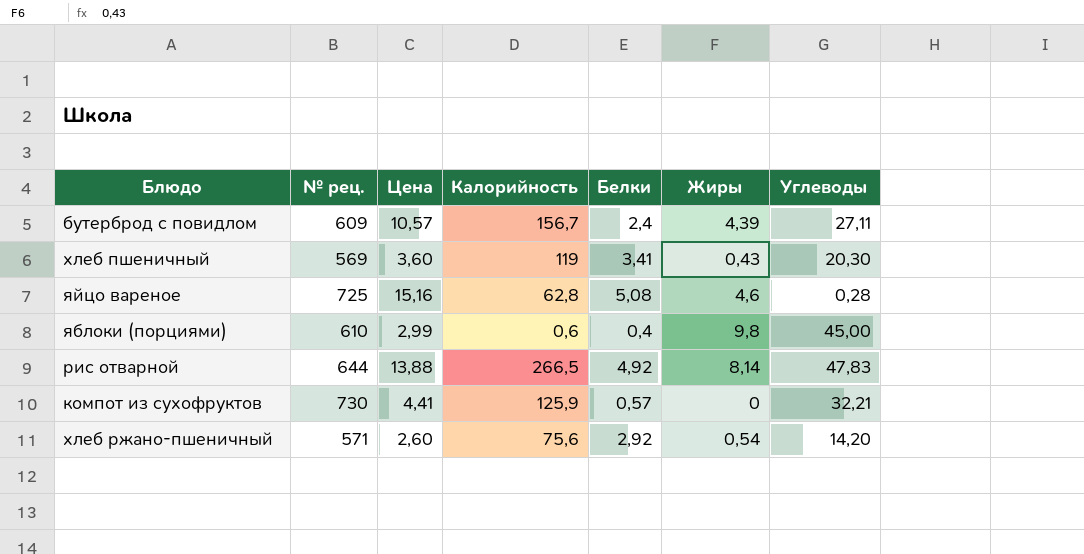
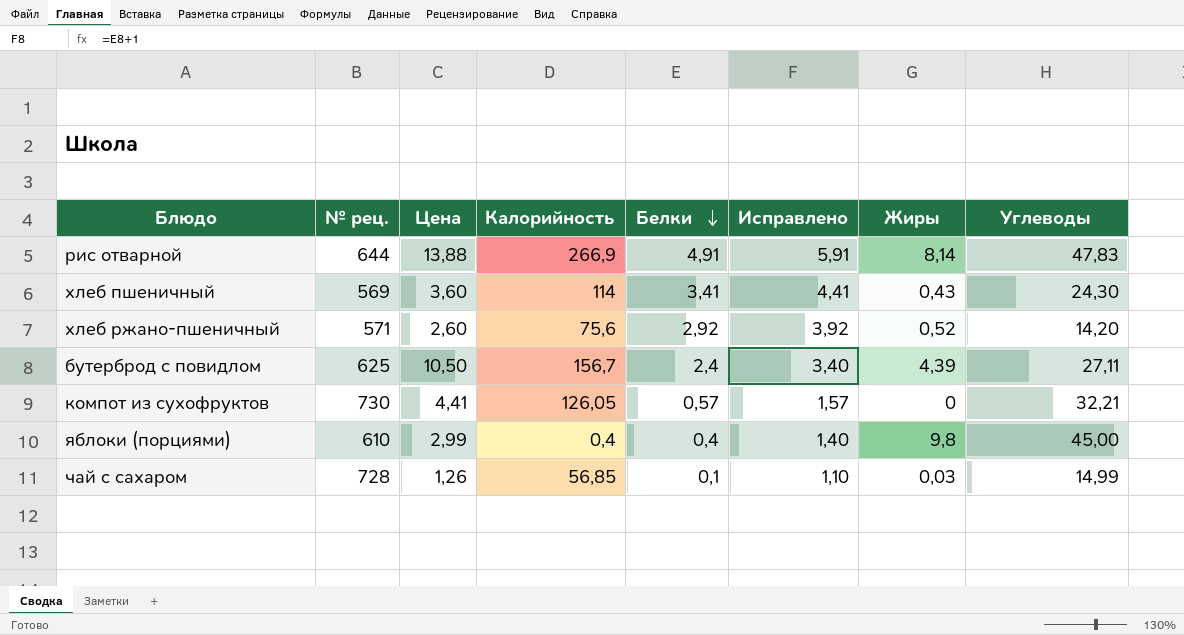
row order: none -> Белки descending
column Исправлено | formula: none -> [Белки] + 1
row яйцо вареное: 725 | 15,16 | 62,8 | 5,08 | 4,6 | 0,28 -> none
рис отварной | Калорийность: 266,5 -> 266,9
рис отварной | Белки: 4,92 -> 4,91
хлеб пшеничный | Калорийность: 119 -> 114
хлеб пшеничный | Углеводы: 20,30 -> 24,30
хлеб ржано-пшеничный | Жиры: 0,54 -> 0,52
бутерброд с повидлом | № рец.: 609 -> 625
бутерброд с повидлом | Цена: 10,57 -> 10,50
компот из сухофруктов | Калорийность: 125,9 -> 126,05
яблоки (порциями) | Калорийность: 0,6 -> 0,4
row чай с сахаром: none -> 728 | 1,26 | 56,85 | 0,1 | 1,10 | 0,03 | 14,99

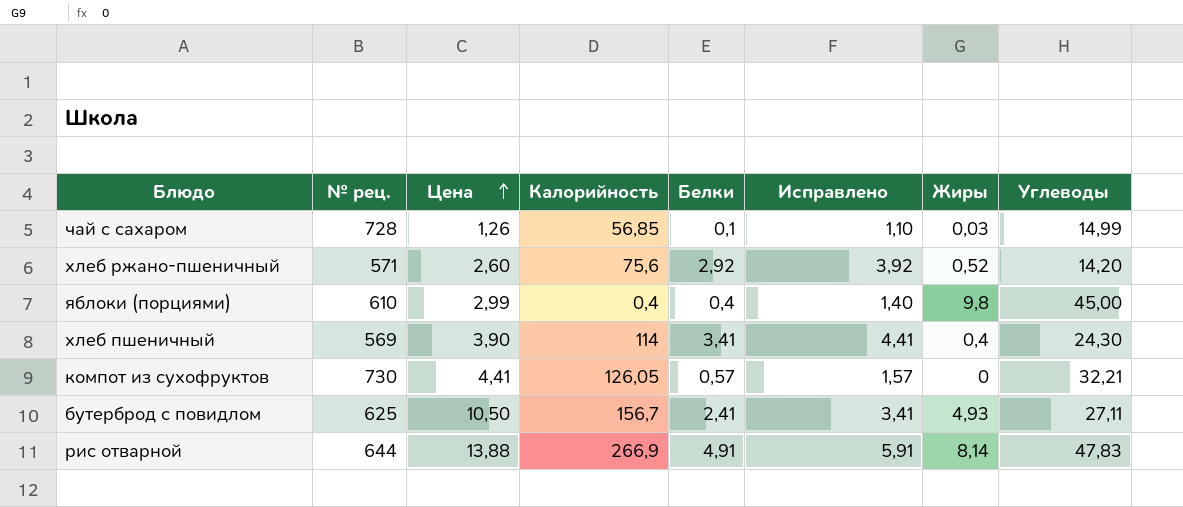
row order: Белки descending -> Цена ascending
хлеб пшеничный | Цена: 3,60 -> 3,90
хлеб пшеничный | Жиры: 0,43 -> 0,4
бутерброд с повидлом | Белки: 2,4 -> 2,41
бутерброд с повидлом | Исправлено: 3,40 -> 3,41
бутерброд с повидлом | Жиры: 4,39 -> 4,93

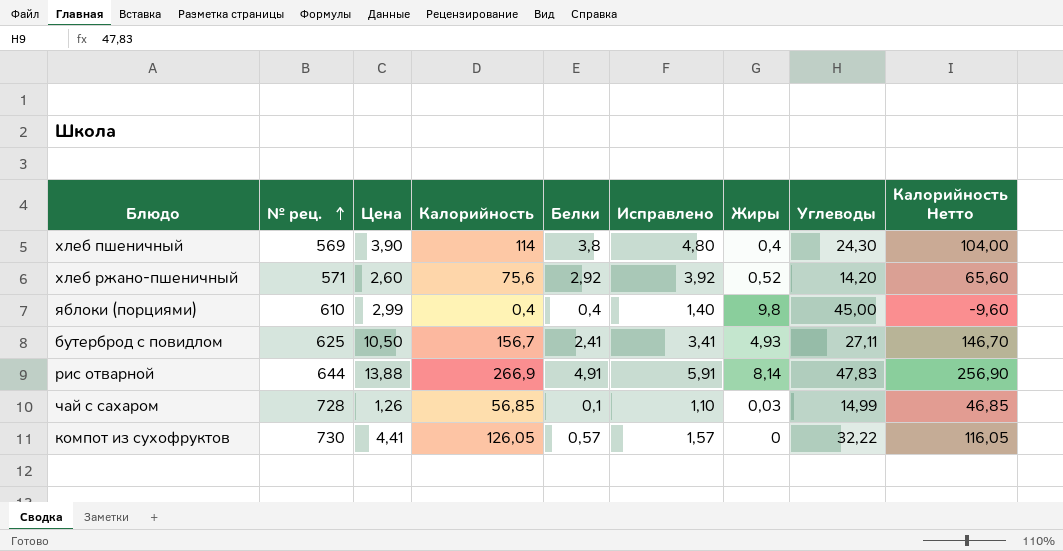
row order: Цена ascending -> № рец. ascending
column Калорийность Нетто | formula: none -> [Калорийность] - 10
хлеб пшеничный | Белки: 3,41 -> 3,8
хлеб пшеничный | Исправлено: 4,41 -> 4,80
компот из сухофруктов | Углеводы: 32,21 -> 32,22

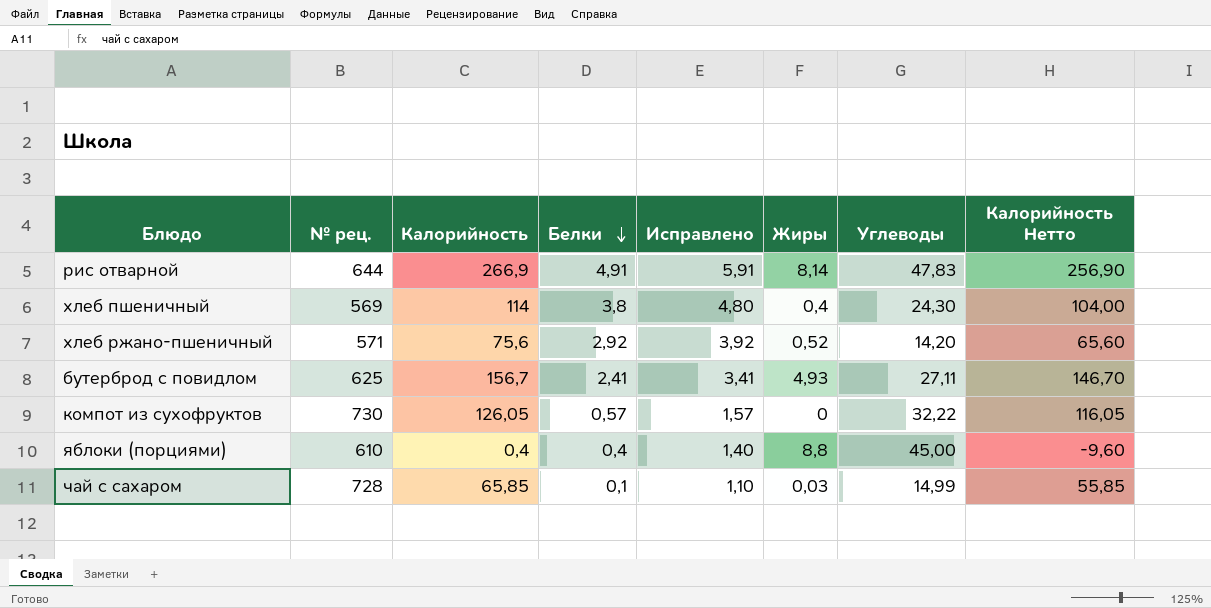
row order: № рец. ascending -> Белки descending
column Цена | position: 3 -> none
яблоки (порциями) | Жиры: 9,8 -> 8,8
чай с сахаром | Калорийность: 56,85 -> 65,85
чай с сахаром | Калорийность Нетто: 46,85 -> 55,85

